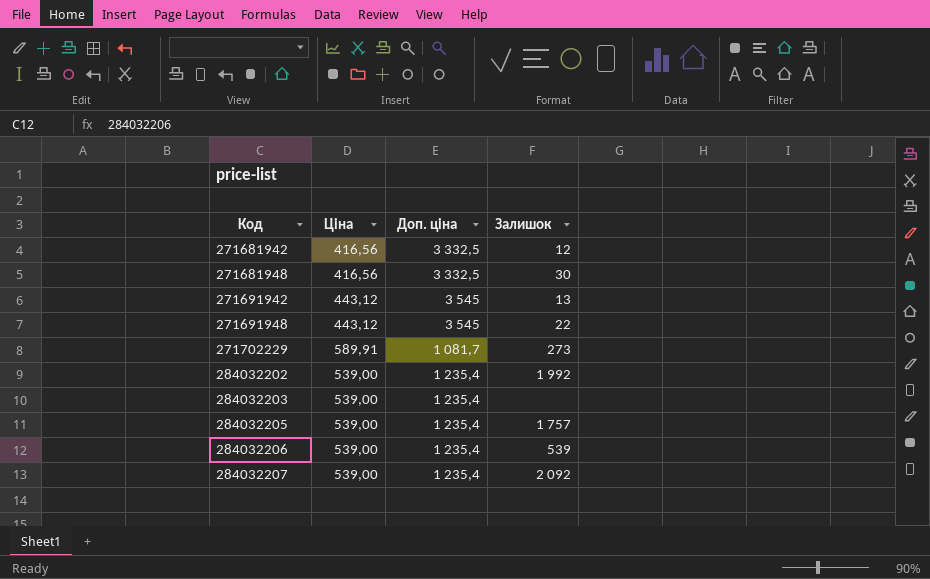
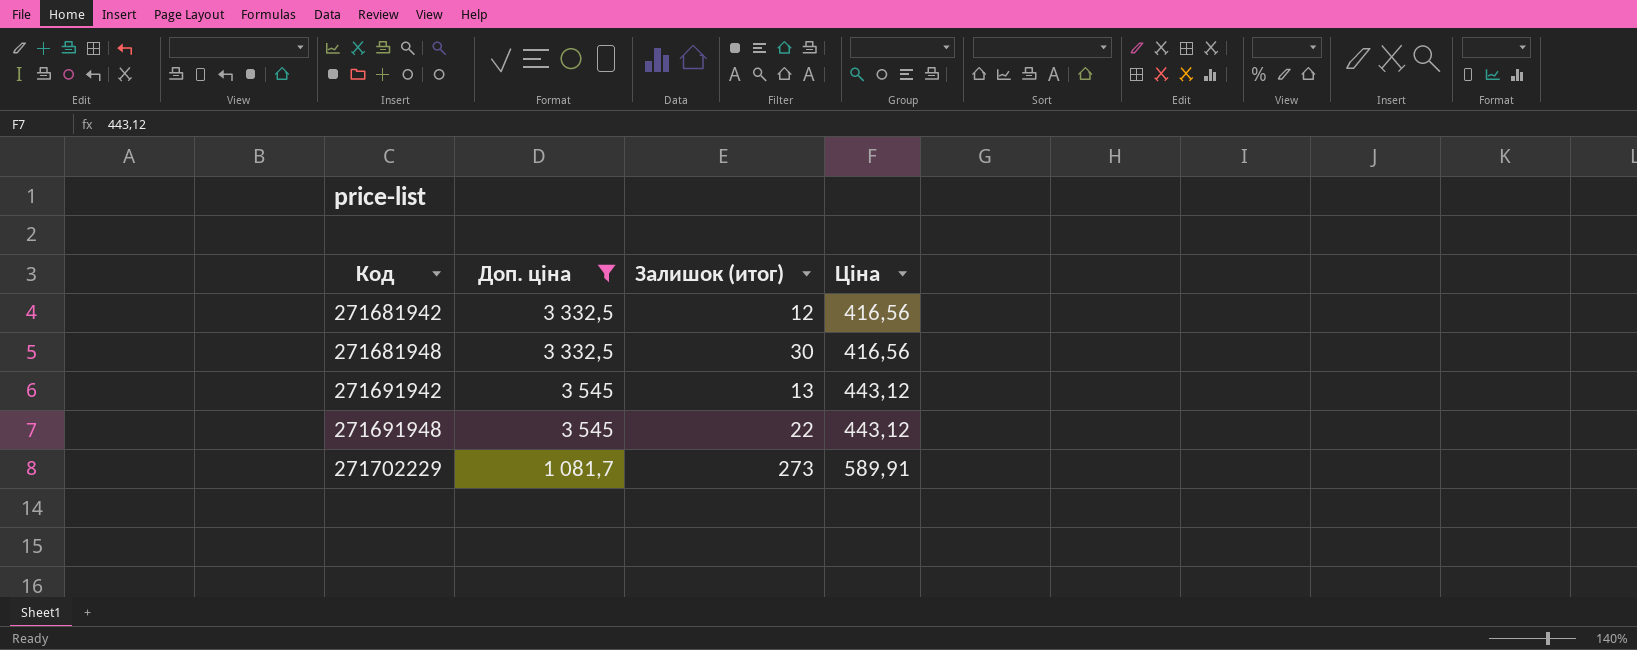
filter: none -> Доп. ціна != 1 235,4
column name: Залишок -> Залишок (итог)
column Ціна | position: 2 -> 4

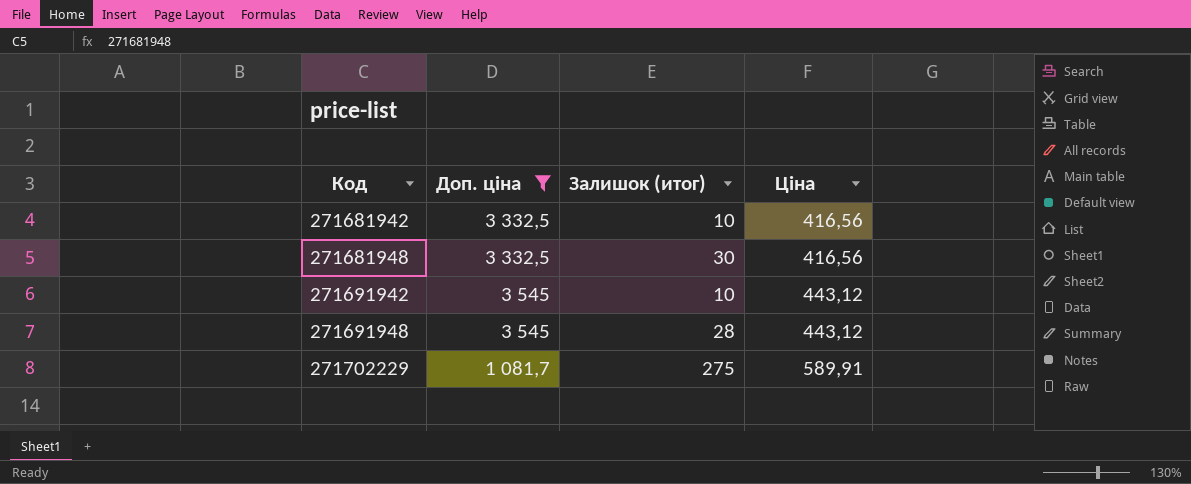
271681942 | Залишок (итог): 12 -> 10
271691942 | Залишок (итог): 13 -> 10
271691948 | Залишок (итог): 22 -> 28
271702229 | Залишок (итог): 273 -> 275

